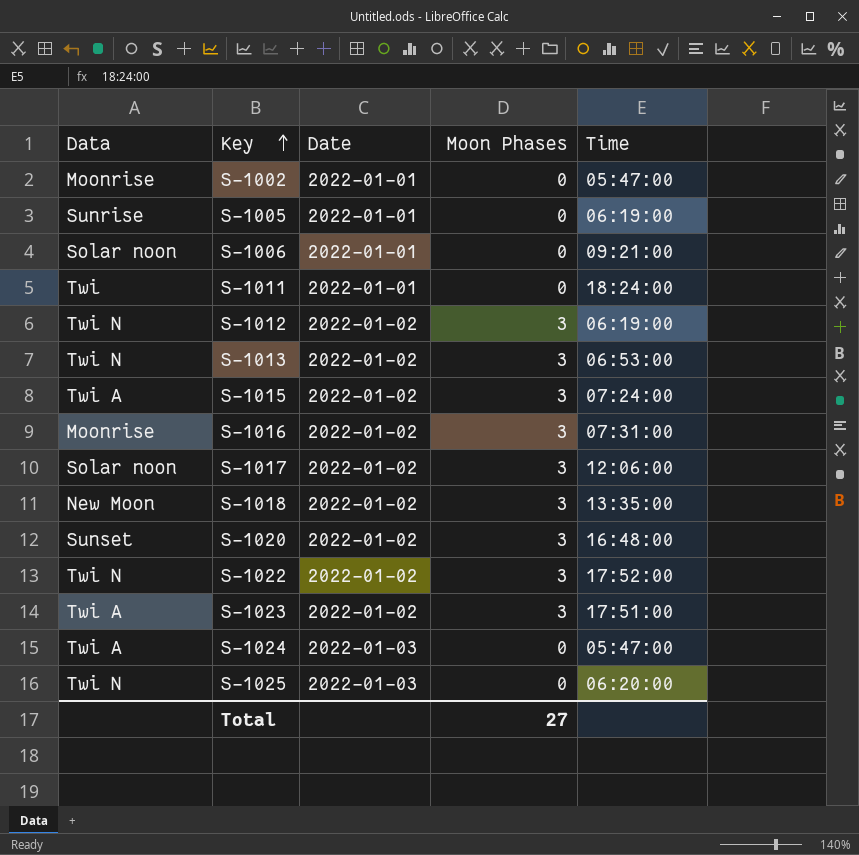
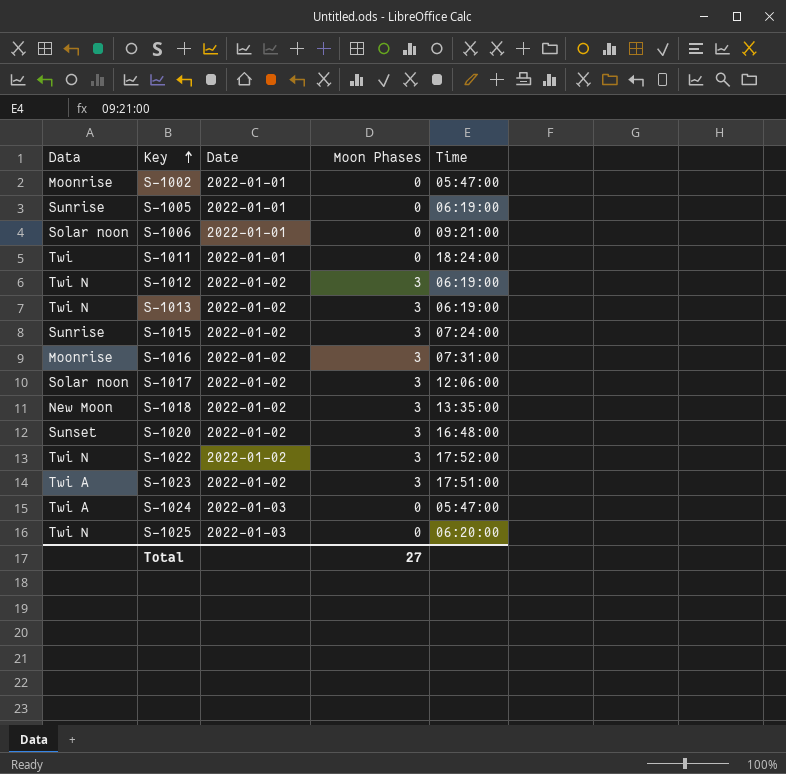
S-1013 | Time: 06:53:00 -> 06:19:00
S-1015 | Data: Twi A -> Sunrise

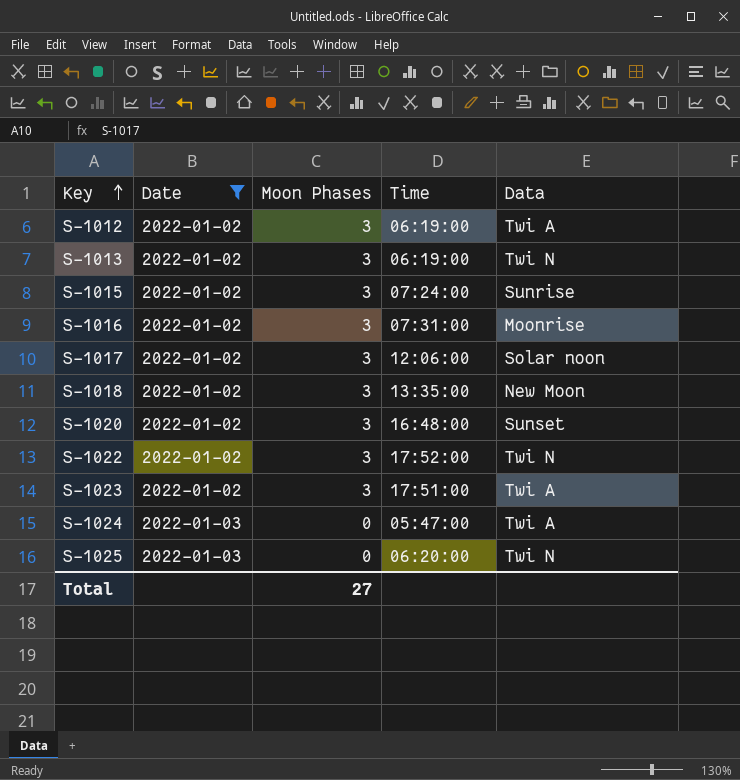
filter: none -> Date != 2022-01-01
column Data | position: 1 -> 5
S-1012 | Data: Twi N -> Twi A

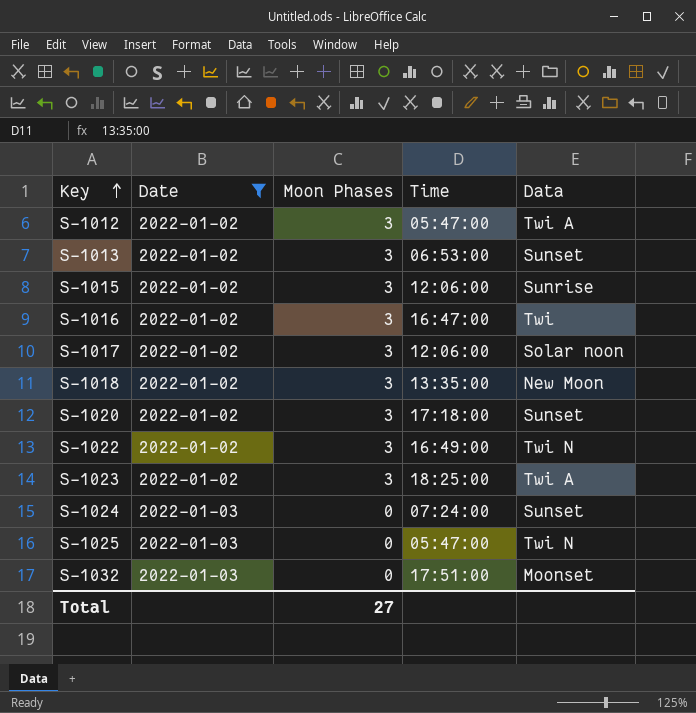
S-1012 | Time: 06:19:00 -> 05:47:00
S-1013 | Time: 06:19:00 -> 06:53:00
S-1013 | Data: Twi N -> Sunset
S-1015 | Time: 07:24:00 -> 12:06:00
S-1016 | Time: 07:31:00 -> 16:47:00
S-1016 | Data: Moonrise -> Twi
S-1020 | Time: 16:48:00 -> 17:18:00
S-1022 | Time: 17:52:00 -> 16:49:00
S-1023 | Time: 17:51:00 -> 18:25:00
S-1024 | Time: 05:47:00 -> 07:24:00
S-1024 | Data: Twi A -> Sunset
S-1025 | Time: 06:20:00 -> 05:47:00
row S-1032: none -> 2022-01-03 | 0 | 17:51:00 | Moonset

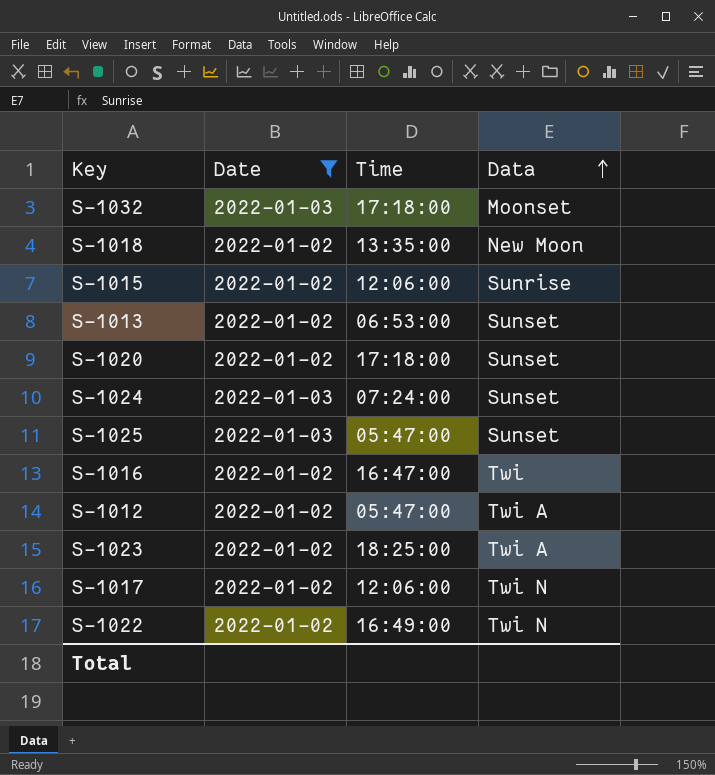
row order: Key ascending -> Data ascending
column Moon Phases | position: 3 -> none
S-1032 | Time: 17:51:00 -> 17:18:00
S-1025 | Data: Twi N -> Sunset
S-1017 | Data: Solar noon -> Twi N

